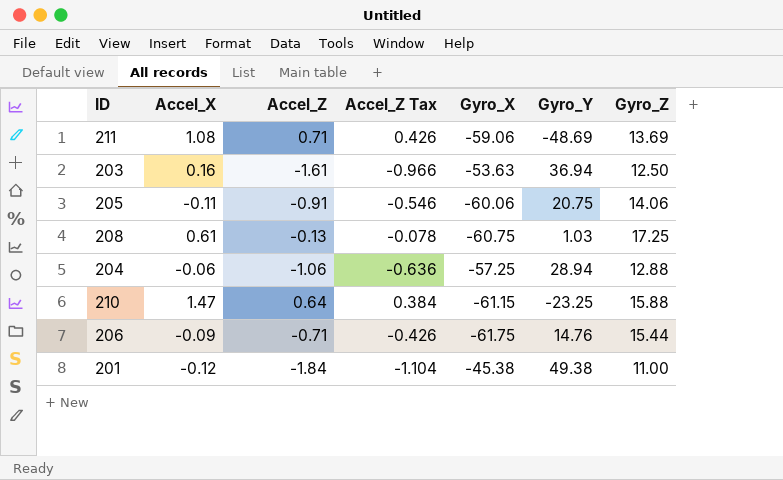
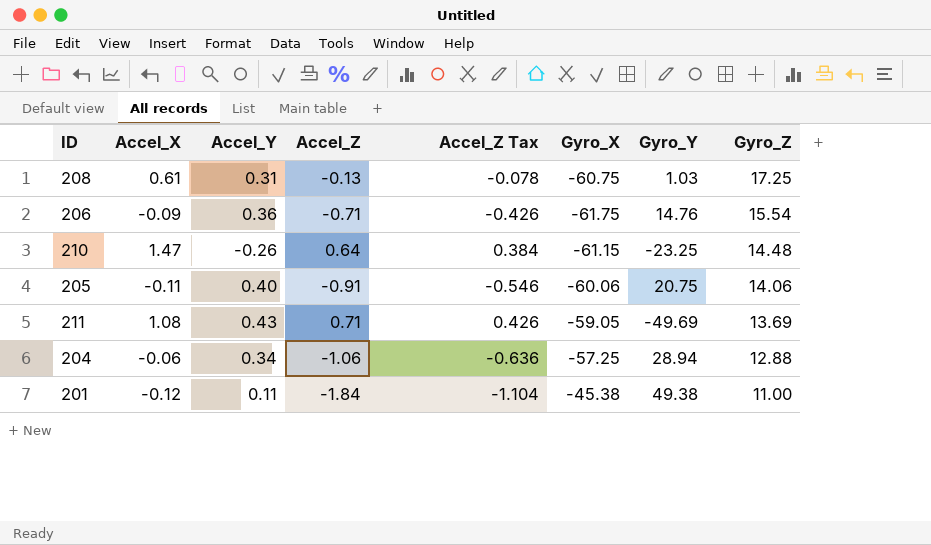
row order: none -> Gyro_Z descending
column Accel_Y | position: none -> 3
row 203: 0.16 | -1.61 | -0.966 | -53.63 | 36.94 | 12.50 -> none
206 | Gyro_Z: 15.44 -> 15.54
210 | Gyro_Z: 15.88 -> 14.48
211 | Gyro_X: -59.06 -> -59.05
211 | Gyro_Y: -48.69 -> -49.69

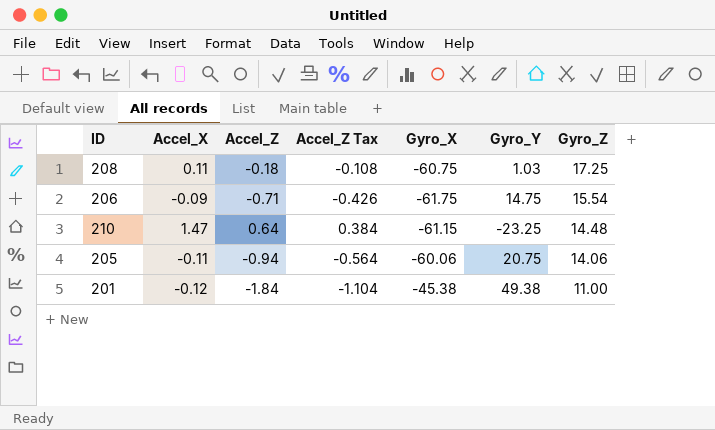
column Accel_Y | position: 3 -> none
row 211: 1.08 | 0.43 | 0.71 | 0.426 | -59.05 | -49.69 | 13.69 -> none
row 204: -0.06 | 0.34 | -1.06 | -0.636 | -57.25 | 28.94 | 12.88 -> none
208 | Accel_X: 0.61 -> 0.11
208 | Accel_Z: -0.13 -> -0.18
208 | Accel_Z Tax: -0.078 -> -0.108
206 | Gyro_Y: 14.76 -> 14.75
205 | Accel_Z: -0.91 -> -0.94
205 | Accel_Z Tax: -0.546 -> -0.564

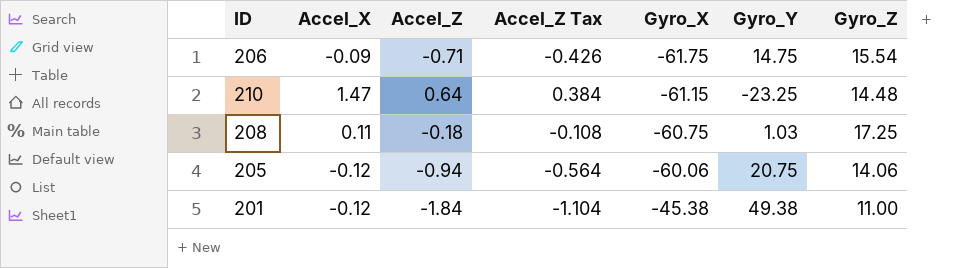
row order: Gyro_Z descending -> Gyro_X ascending
205 | Accel_X: -0.11 -> -0.12

